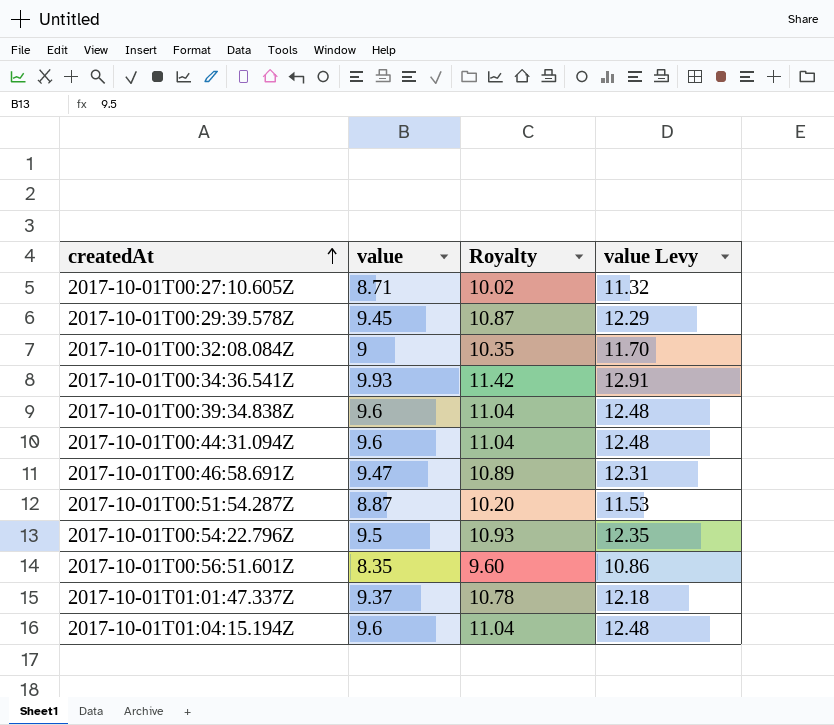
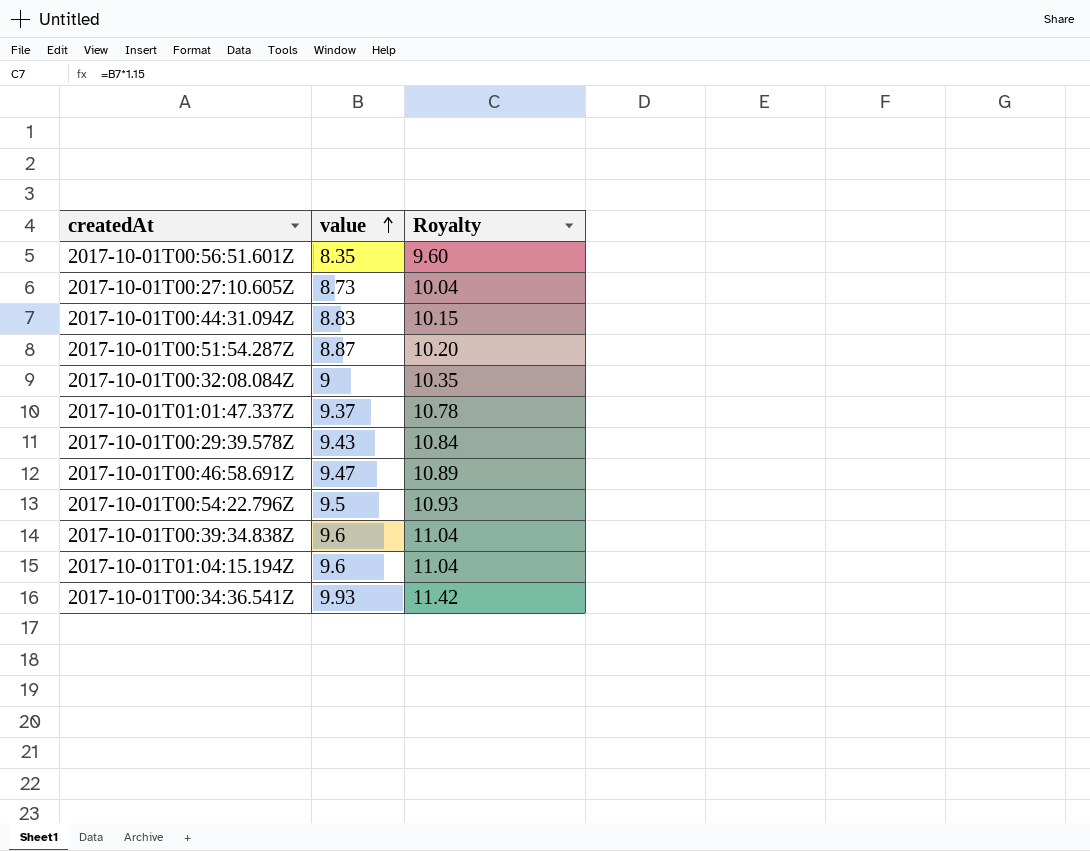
row order: createdAt ascending -> value ascending
column value Levy | formula: [value] * 1.3 -> none
2017-10-01T00:27:10.605Z | value: 8.71 -> 8.73
2017-10-01T00:27:10.605Z | Royalty: 10.02 -> 10.04
2017-10-01T00:44:31.094Z | value: 9.6 -> 8.83
2017-10-01T00:44:31.094Z | Royalty: 11.04 -> 10.15
2017-10-01T00:29:39.578Z | value: 9.45 -> 9.43
2017-10-01T00:29:39.578Z | Royalty: 10.87 -> 10.84

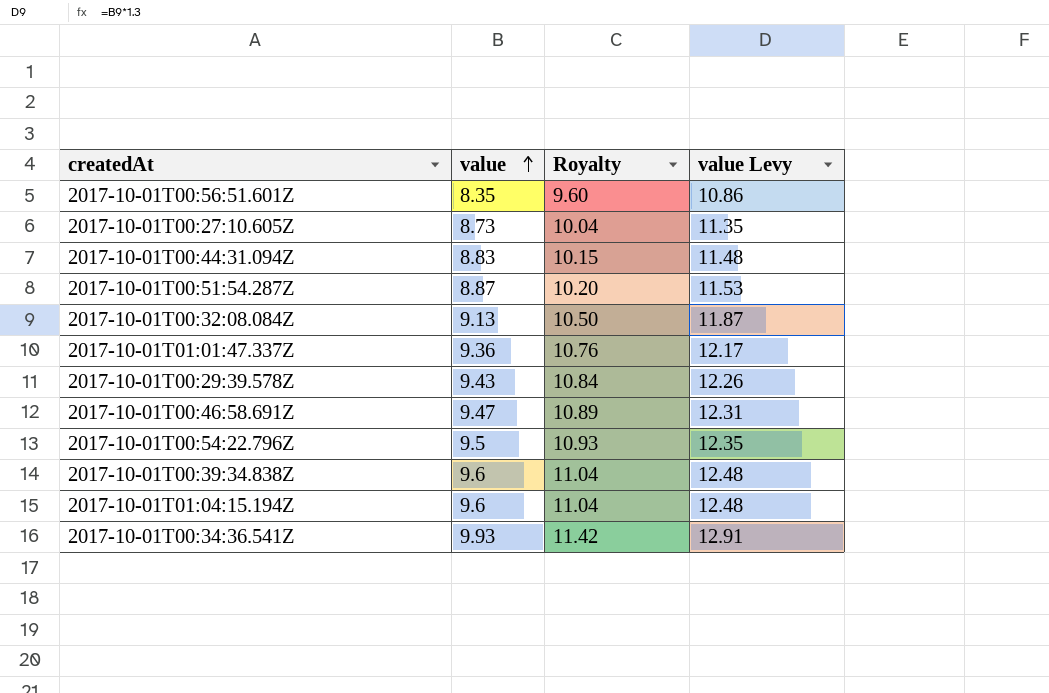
column value Levy | formula: none -> [value] * 1.3
2017-10-01T00:32:08.084Z | value: 9 -> 9.13
2017-10-01T00:32:08.084Z | Royalty: 10.35 -> 10.50
2017-10-01T01:01:47.337Z | value: 9.37 -> 9.36
2017-10-01T01:01:47.337Z | Royalty: 10.78 -> 10.76

